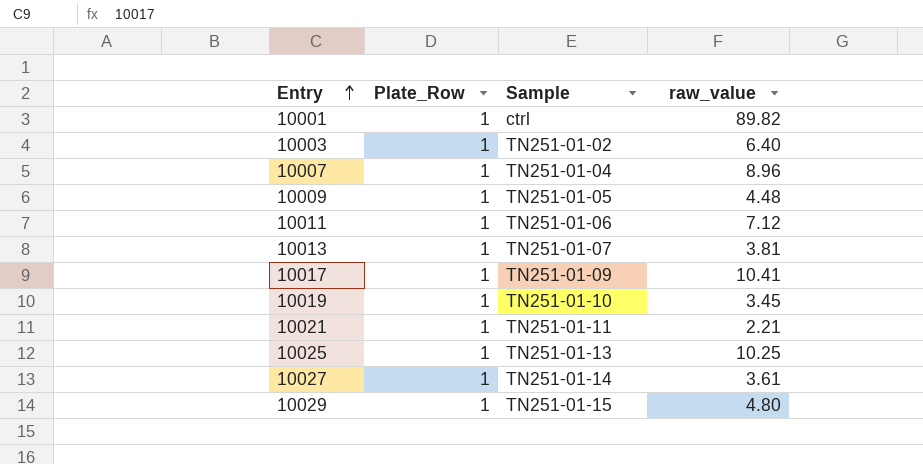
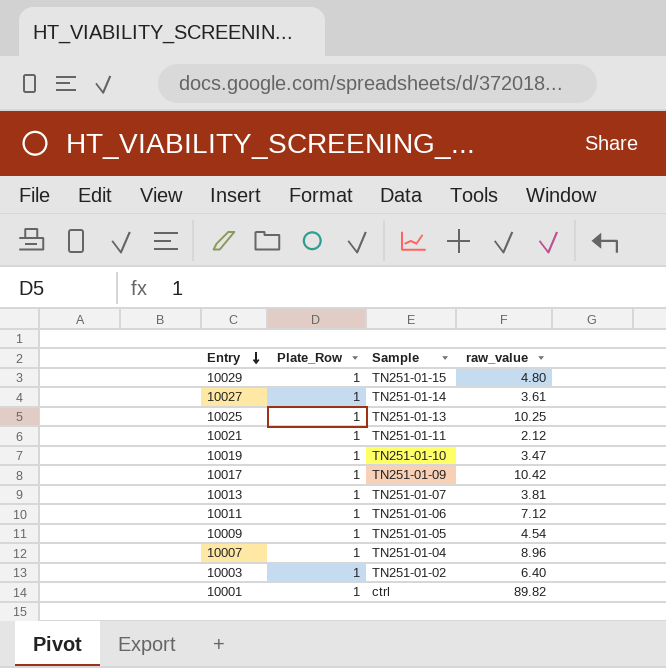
row order: Entry ascending -> Entry descending
10021 | raw_value: 2.21 -> 2.12
10019 | raw_value: 3.45 -> 3.47
10017 | raw_value: 10.41 -> 10.42
10009 | raw_value: 4.48 -> 4.54

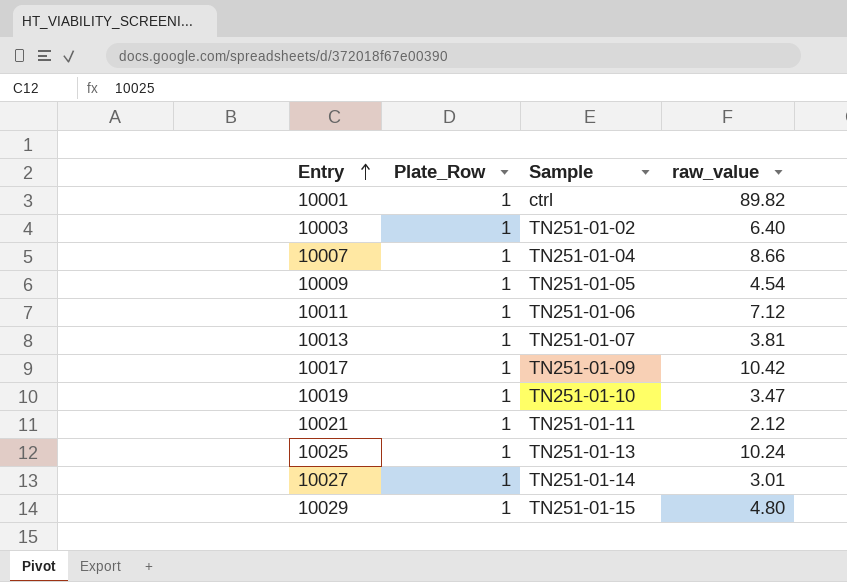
row order: Entry descending -> Entry ascending
10007 | raw_value: 8.96 -> 8.66
10025 | raw_value: 10.25 -> 10.24
10027 | raw_value: 3.61 -> 3.01

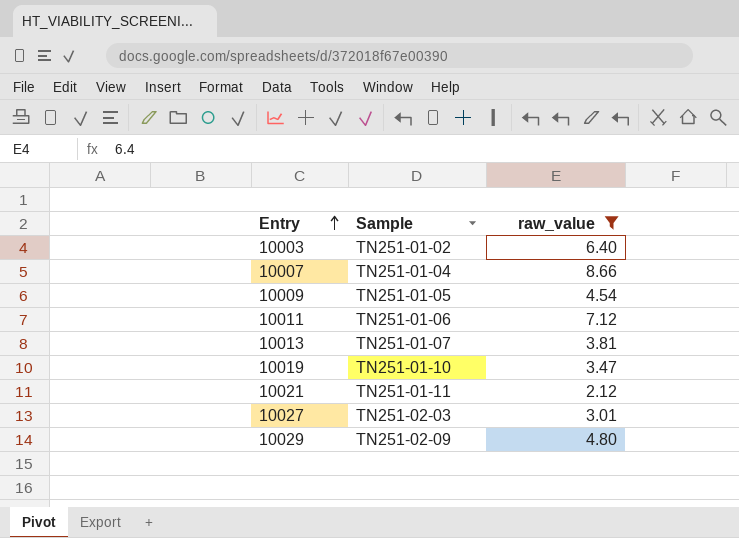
filter: none -> raw_value <= 8.66
column Plate_Row | position: 2 -> none
10027 | Sample: TN251-01-14 -> TN251-02-03
10029 | Sample: TN251-01-15 -> TN251-02-09

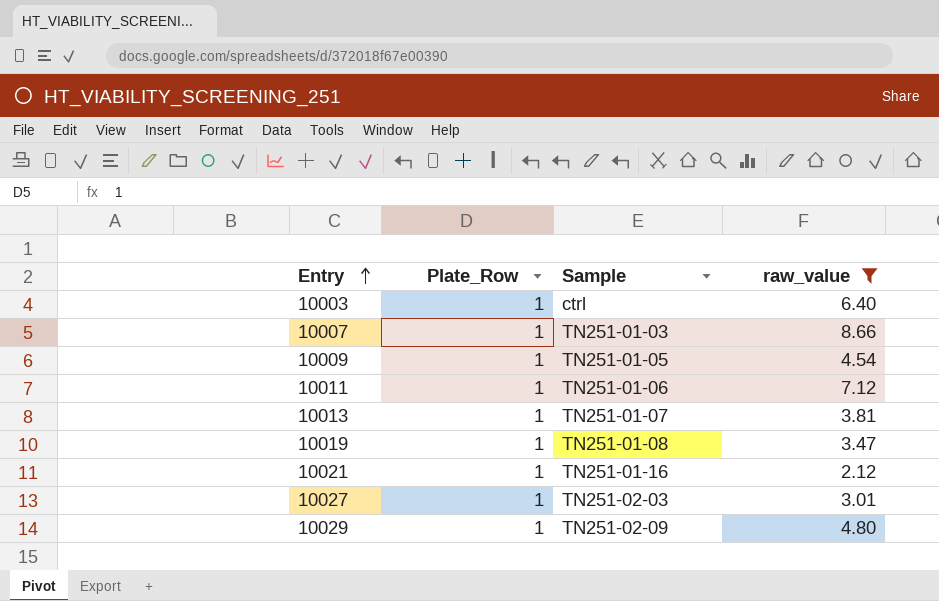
column Plate_Row | position: none -> 2
10003 | Sample: TN251-01-02 -> ctrl
10007 | Sample: TN251-01-04 -> TN251-01-03
10019 | Sample: TN251-01-10 -> TN251-01-08
10021 | Sample: TN251-01-11 -> TN251-01-16

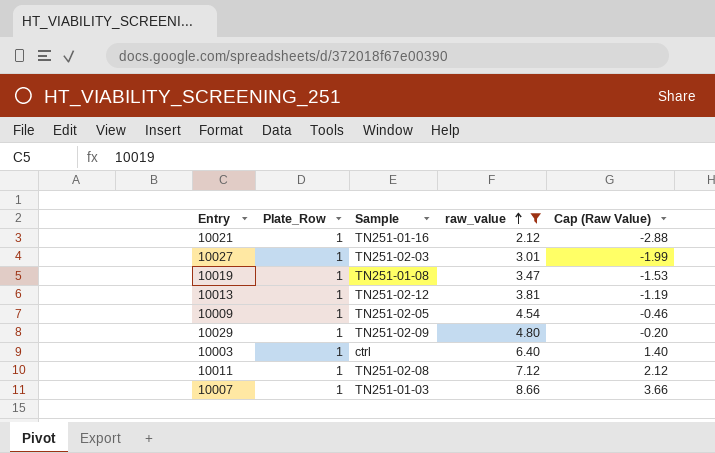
row order: Entry ascending -> raw_value ascending
column Cap (Raw Value) | formula: none -> [raw_value] - 5
10013 | Sample: TN251-01-07 -> TN251-02-12
10009 | Sample: TN251-01-05 -> TN251-02-05
10011 | Sample: TN251-01-06 -> TN251-02-08

